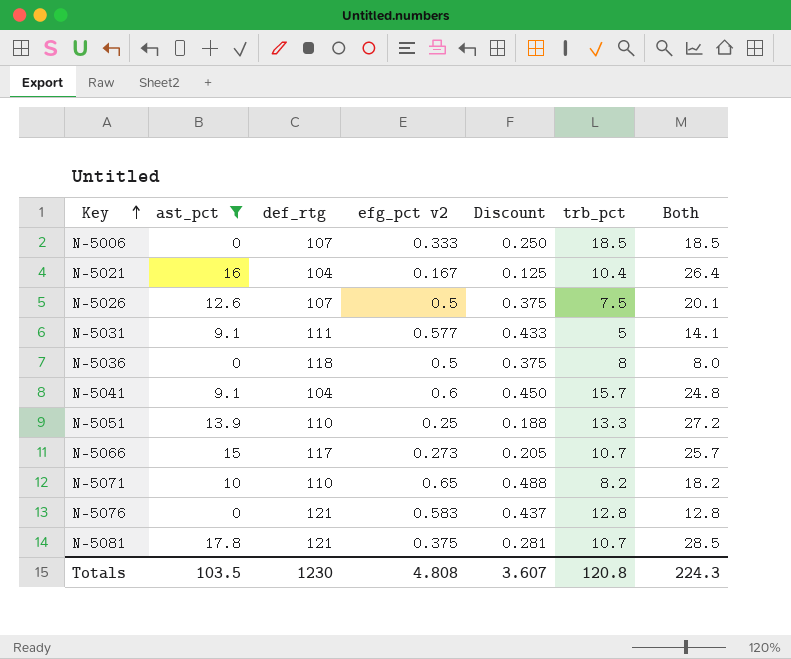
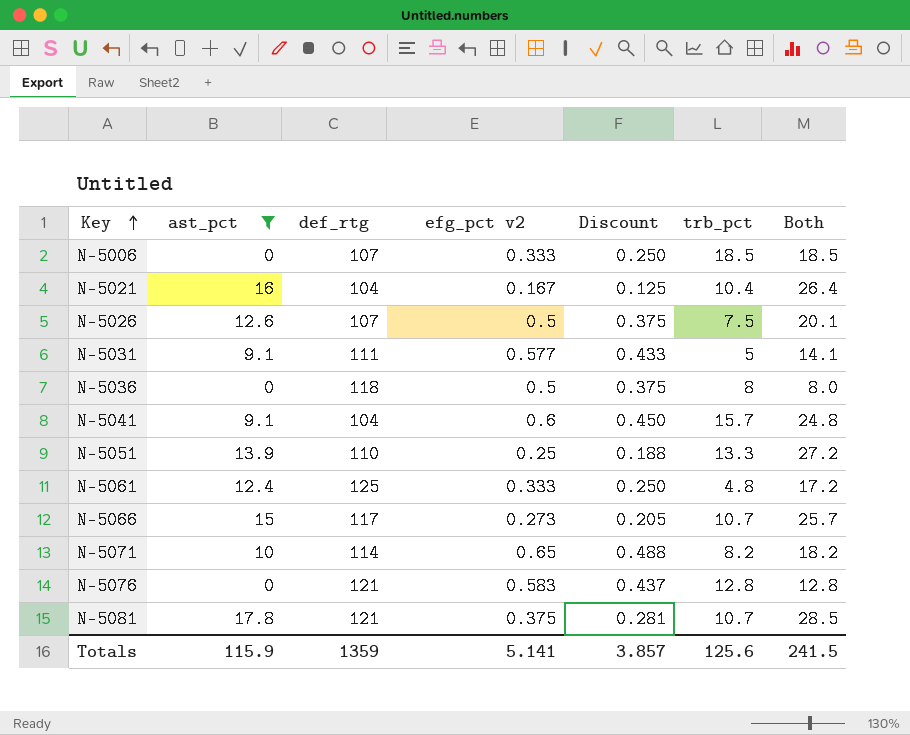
row N-5061: none -> 12.4 | 125 | 0.333 | 0.250 | 4.8 | 17.2
N-5071 | def_rtg: 110 -> 114
Totals | ast_pct: 103.5 -> 115.9
Totals | def_rtg: 1230 -> 1359
Totals | efg_pct v2: 4.808 -> 5.141
Totals | Discount: 3.607 -> 3.857
Totals | trb_pct: 120.8 -> 125.6
Totals | Both: 224.3 -> 241.5

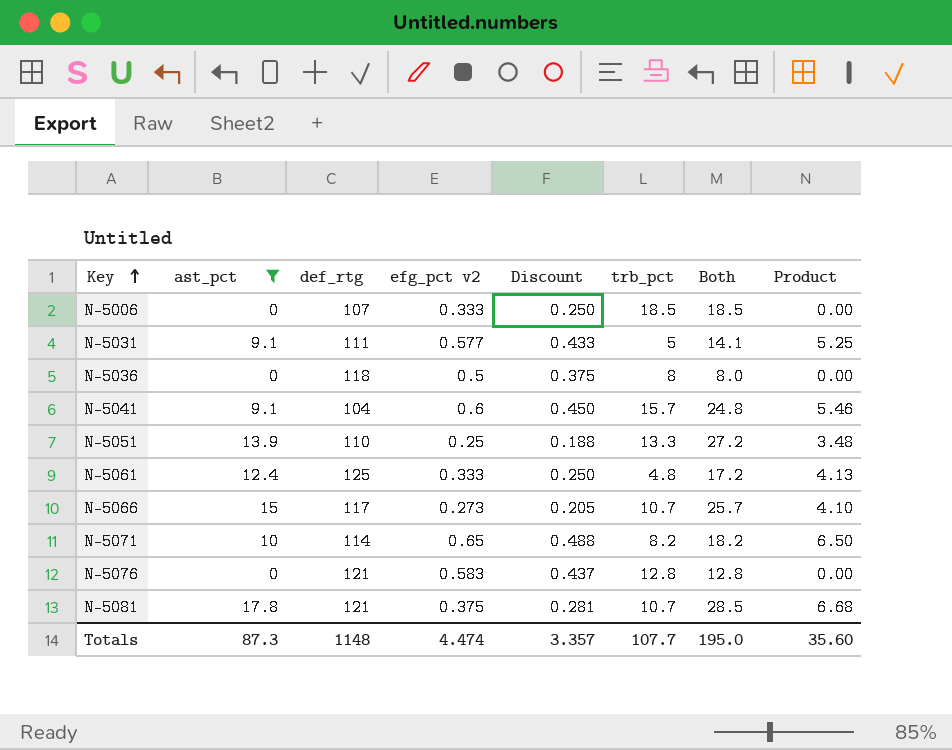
column Product | formula: none -> [ast_pct] * [efg_pct v2]
row N-5021: 16 | 104 | 0.167 | 0.125 | 10.4 | 26.4 -> none
row N-5026: 12.6 | 107 | 0.5 | 0.375 | 7.5 | 20.1 -> none
Totals | ast_pct: 115.9 -> 87.3
Totals | def_rtg: 1359 -> 1148
Totals | efg_pct v2: 5.141 -> 4.474
Totals | Discount: 3.857 -> 3.357
Totals | trb_pct: 125.6 -> 107.7
Totals | Both: 241.5 -> 195.0

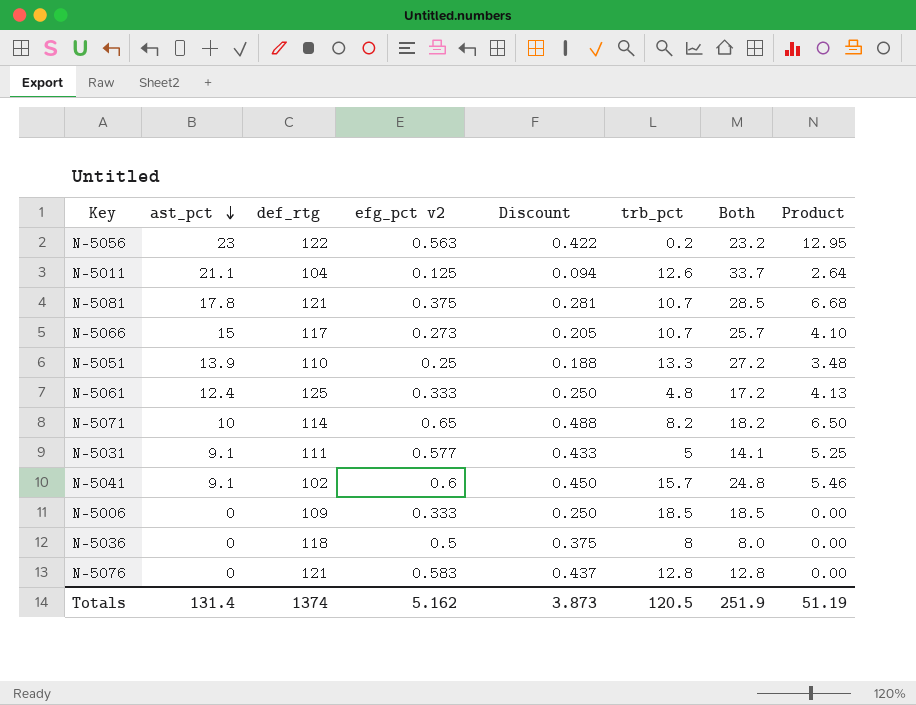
filter: ast_pct <= 17.8 -> none
row order: Key ascending -> ast_pct descending
N-5041 | def_rtg: 104 -> 102
N-5006 | def_rtg: 107 -> 109
Totals | ast_pct: 87.3 -> 131.4
Totals | def_rtg: 1148 -> 1374
Totals | efg_pct v2: 4.474 -> 5.162
Totals | Discount: 3.357 -> 3.873
Totals | trb_pct: 107.7 -> 120.5
Totals | Both: 195.0 -> 251.9
Totals | Product: 35.60 -> 51.19

